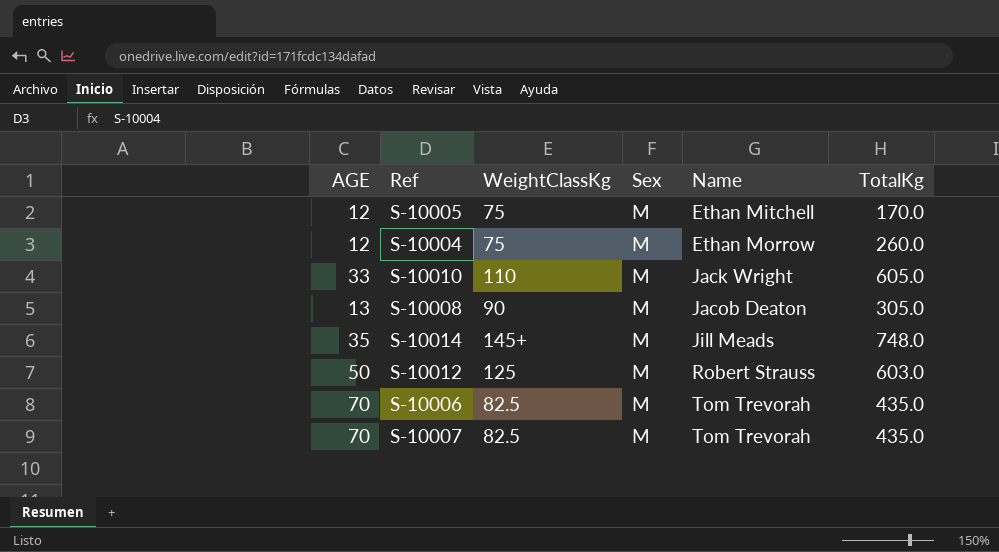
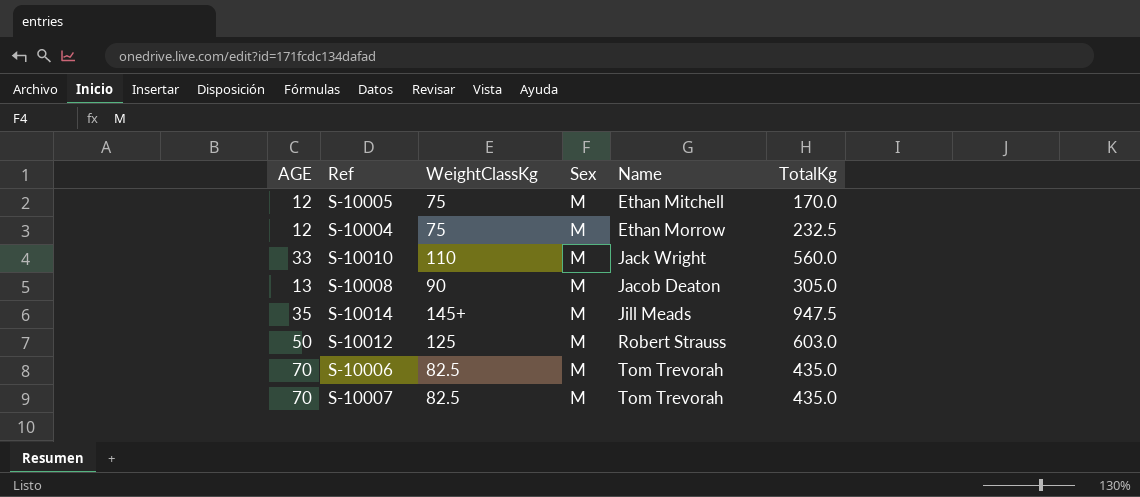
S-10004 | TotalKg: 260.0 -> 232.5
S-10010 | TotalKg: 605.0 -> 560.0
S-10014 | TotalKg: 748.0 -> 947.5

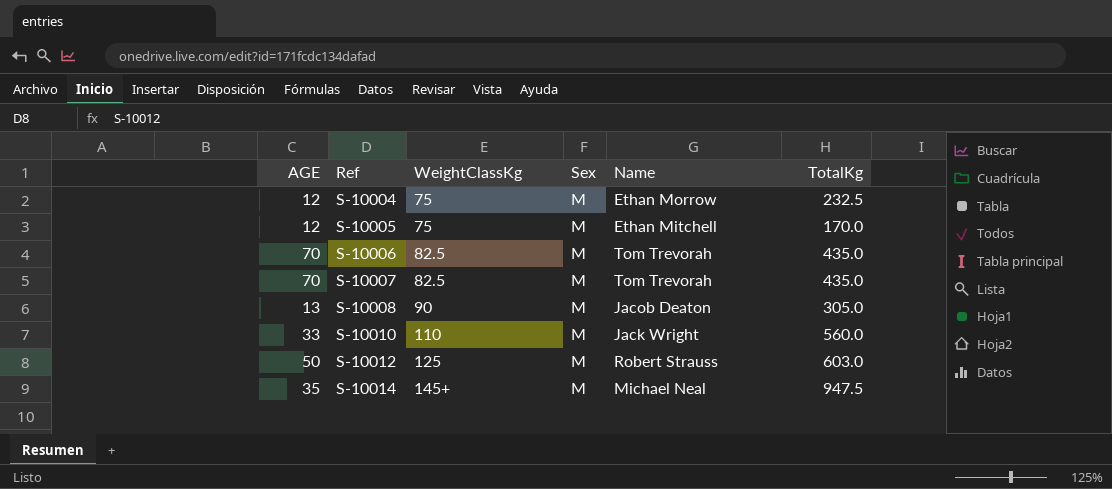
row order: Name ascending -> Ref ascending
S-10014 | Name: Jill Meads -> Michael Neal

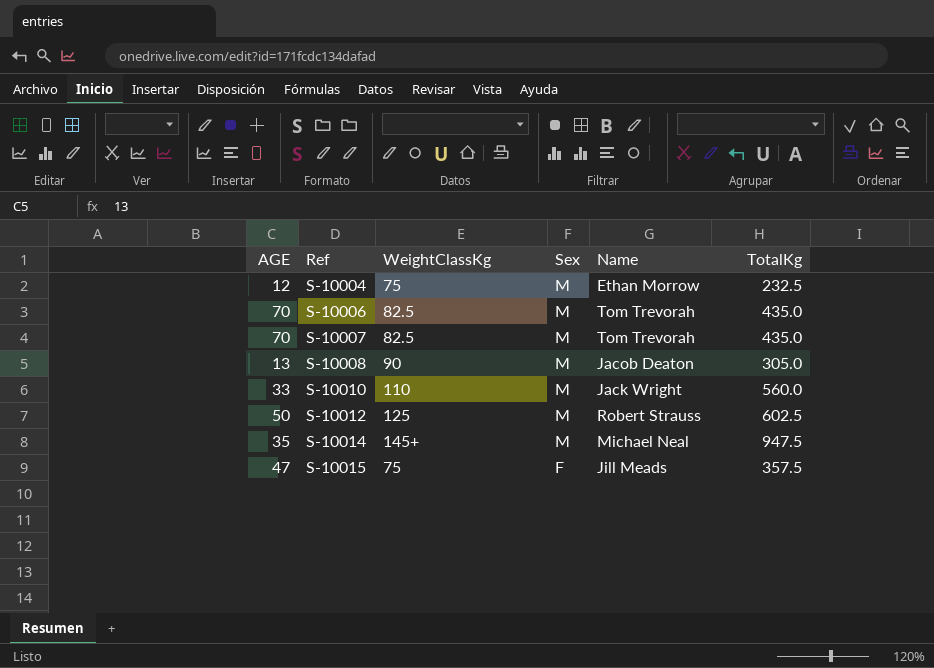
row S-10005: 12 | 75 | M | Ethan Mitchell | 170.0 -> none
S-10012 | TotalKg: 603.0 -> 602.5
row S-10015: none -> 47 | 75 | F | Jill Meads | 357.5

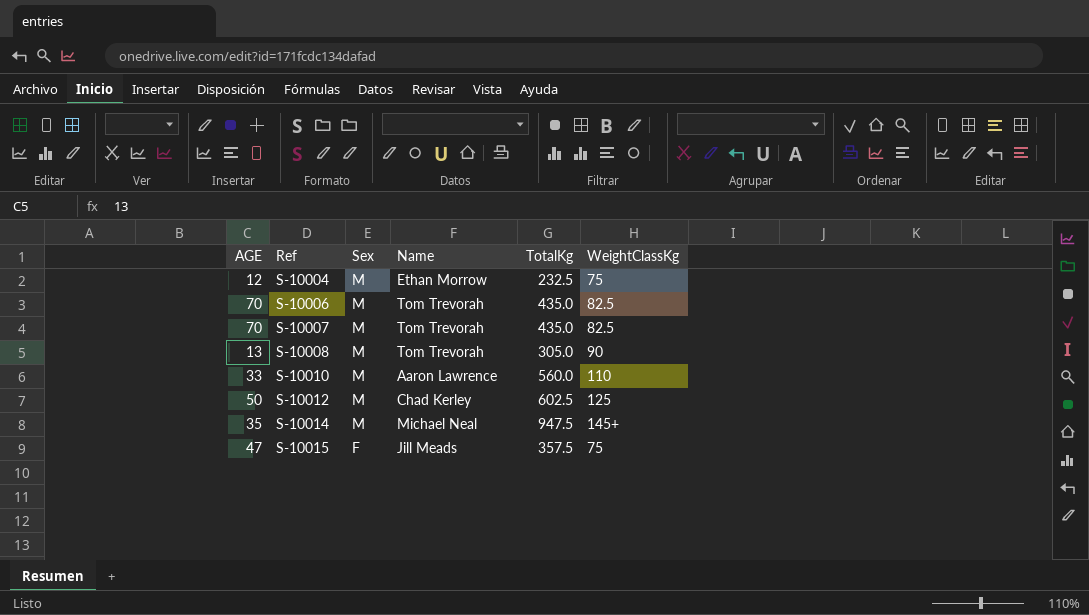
column WeightClassKg | position: 3 -> 6
S-10008 | Name: Jacob Deaton -> Tom Trevorah
S-10010 | Name: Jack Wright -> Aaron Lawrence
S-10012 | Name: Robert Strauss -> Chad Kerley

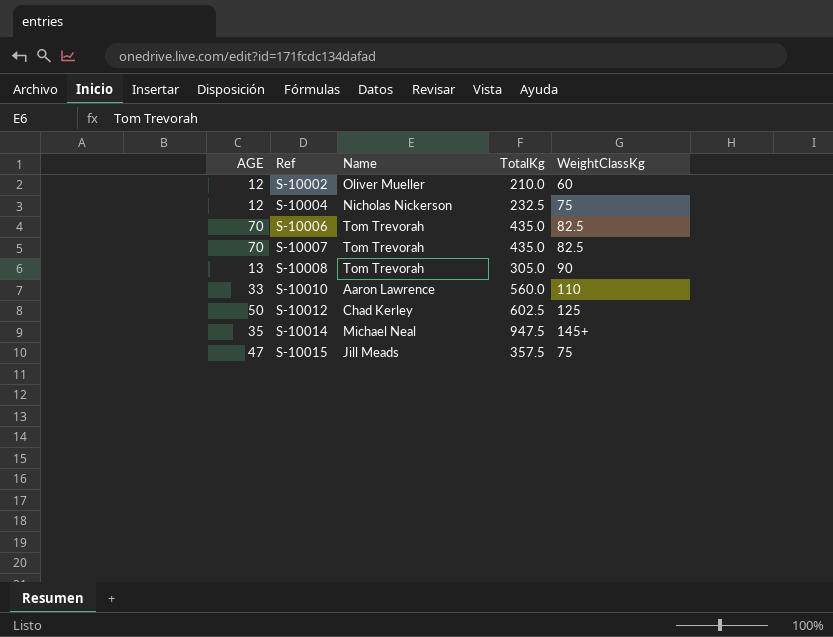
column Sex | position: 3 -> none
row S-10002: none -> 12 | Oliver Mueller | 210.0 | 60
S-10004 | Name: Ethan Morrow -> Nicholas Nickerson

